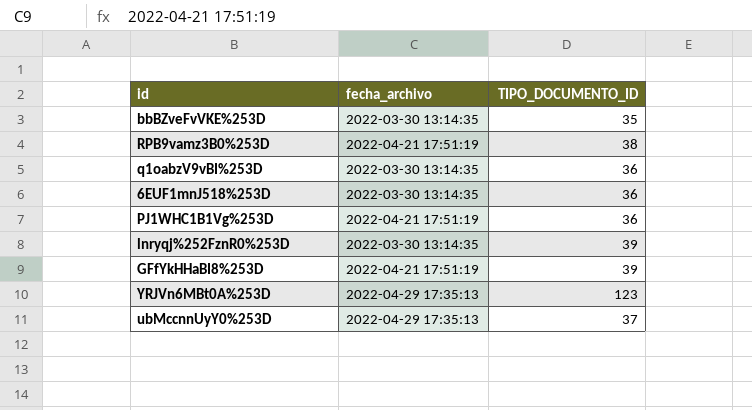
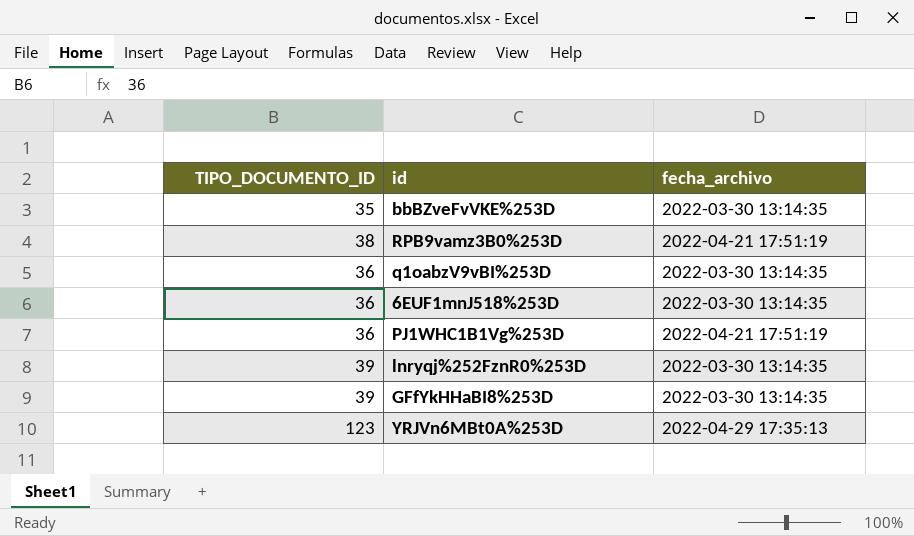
column TIPO_DOCUMENTO_ID | position: 3 -> 1
row ubMccnnUyY0%253D: 2022-04-29 17:35:13 | 37 -> none
GFfYkHHaBI8%253D | fecha_archivo: 2022-04-21 17:51:19 -> 2022-03-30 13:14:35

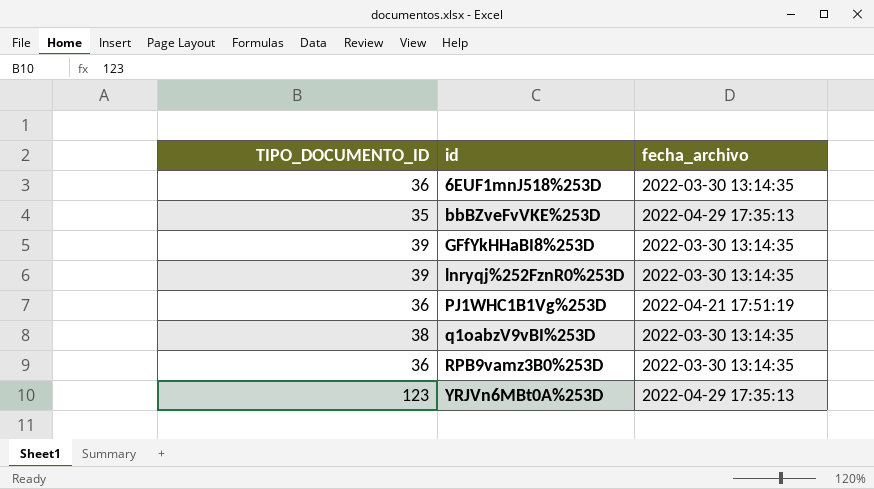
row order: none -> id ascending
bbBZveFvVKE%253D | fecha_archivo: 2022-03-30 13:14:35 -> 2022-04-29 17:35:13
q1oabzV9vBI%253D | TIPO_DOCUMENTO_ID: 36 -> 38
RPB9vamz3B0%253D | TIPO_DOCUMENTO_ID: 38 -> 36
RPB9vamz3B0%253D | fecha_archivo: 2022-04-21 17:51:19 -> 2022-03-30 13:14:35

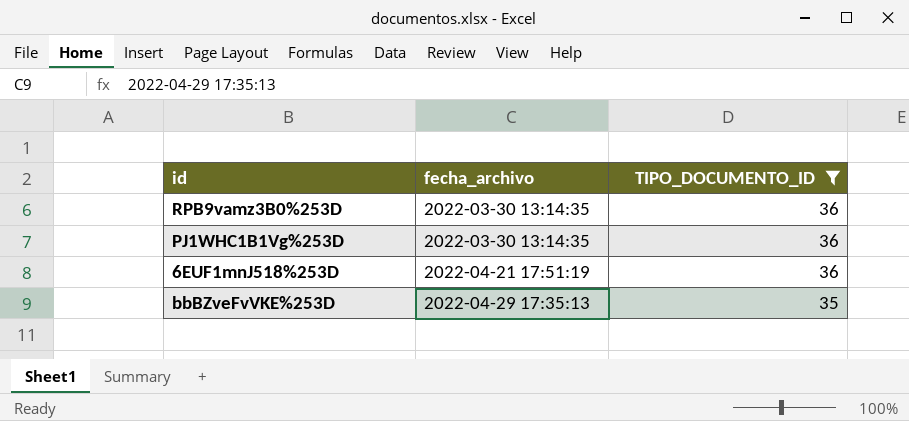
filter: none -> TIPO_DOCUMENTO_ID <= 36
row order: id ascending -> fecha_archivo ascending
column TIPO_DOCUMENTO_ID | position: 1 -> 3
PJ1WHC1B1Vg%253D | fecha_archivo: 2022-04-21 17:51:19 -> 2022-03-30 13:14:35
6EUF1mnJ518%253D | fecha_archivo: 2022-03-30 13:14:35 -> 2022-04-21 17:51:19

